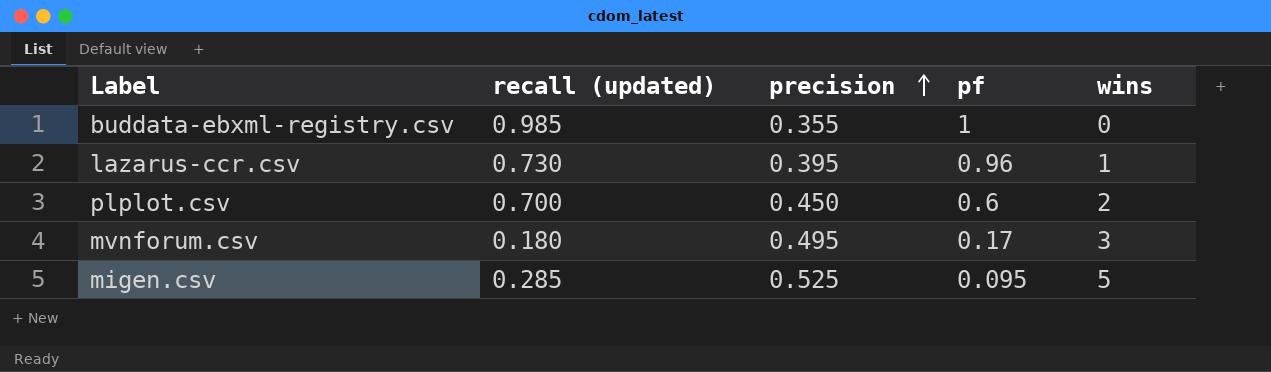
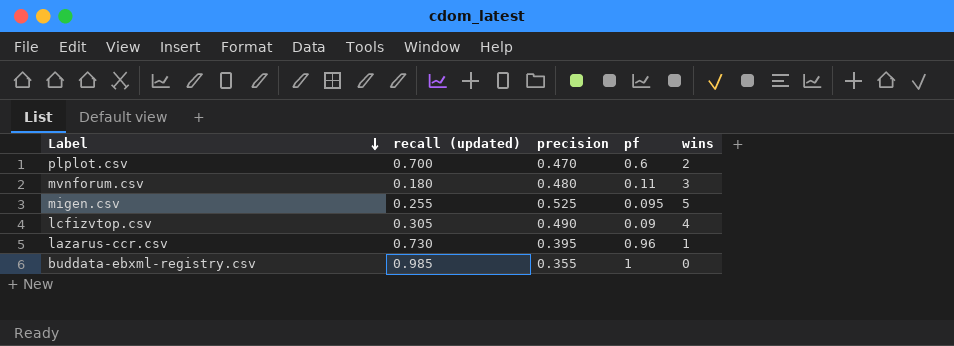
row order: precision ascending -> Label descending
plplot.csv | precision: 0.450 -> 0.470
mvnforum.csv | precision: 0.495 -> 0.480
mvnforum.csv | pf: 0.17 -> 0.11
migen.csv | recall (updated): 0.285 -> 0.255
row lcfizvtop.csv: none -> 0.305 | 0.490 | 0.09 | 4

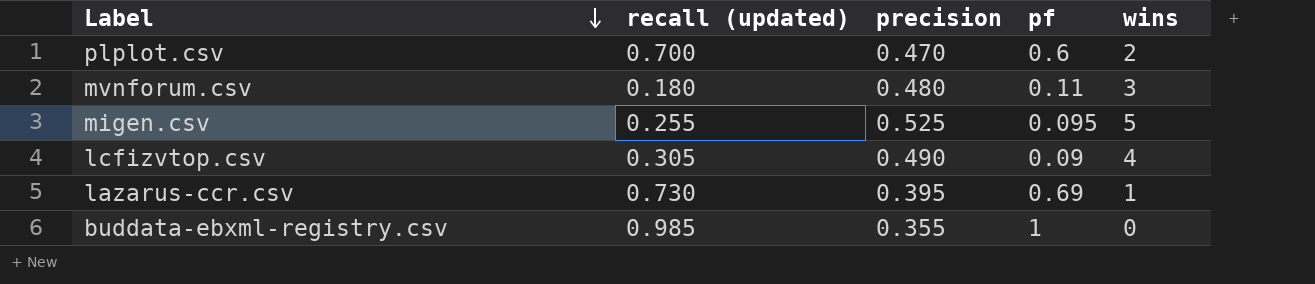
lazarus-ccr.csv | pf: 0.96 -> 0.69

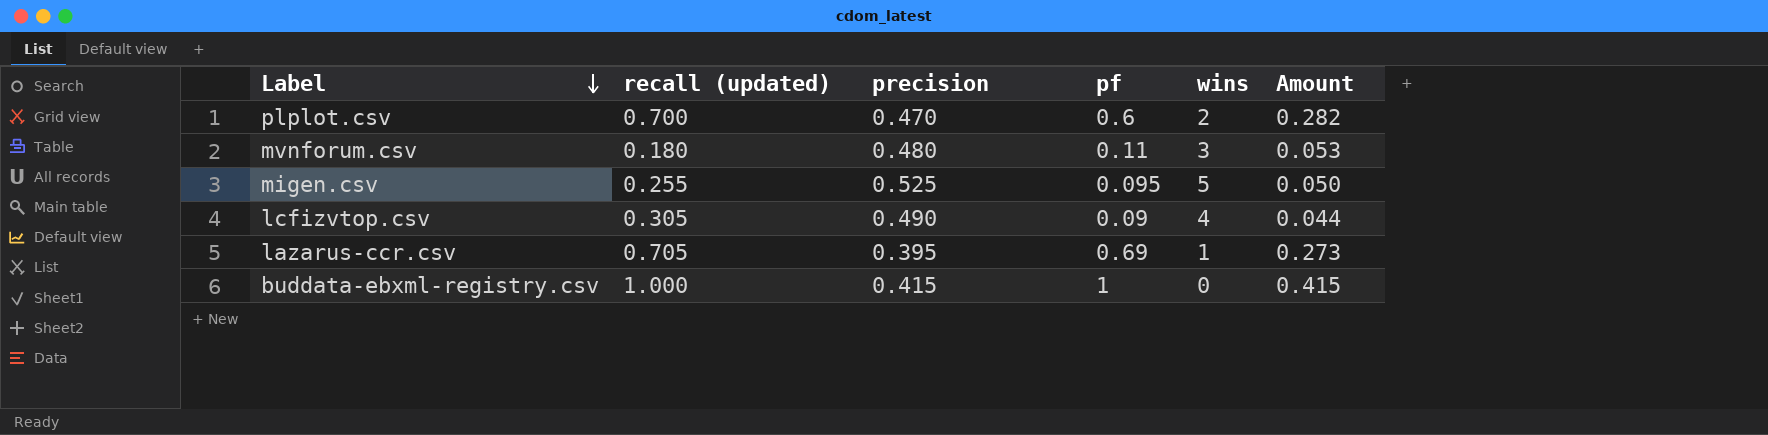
column Amount | formula: none -> [precision] * [pf]
lazarus-ccr.csv | recall (updated): 0.730 -> 0.705
buddata-ebxml-registry.csv | recall (updated): 0.985 -> 1.000
buddata-ebxml-registry.csv | precision: 0.355 -> 0.415

